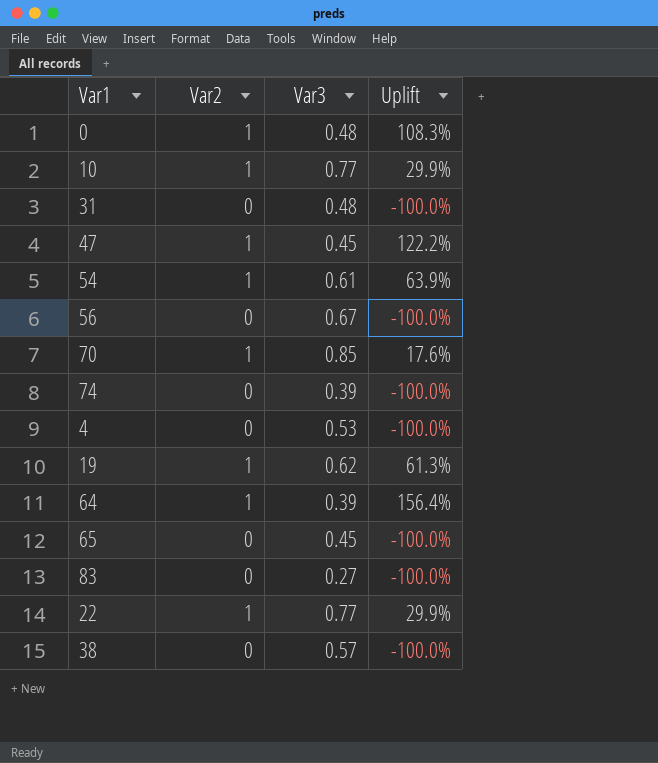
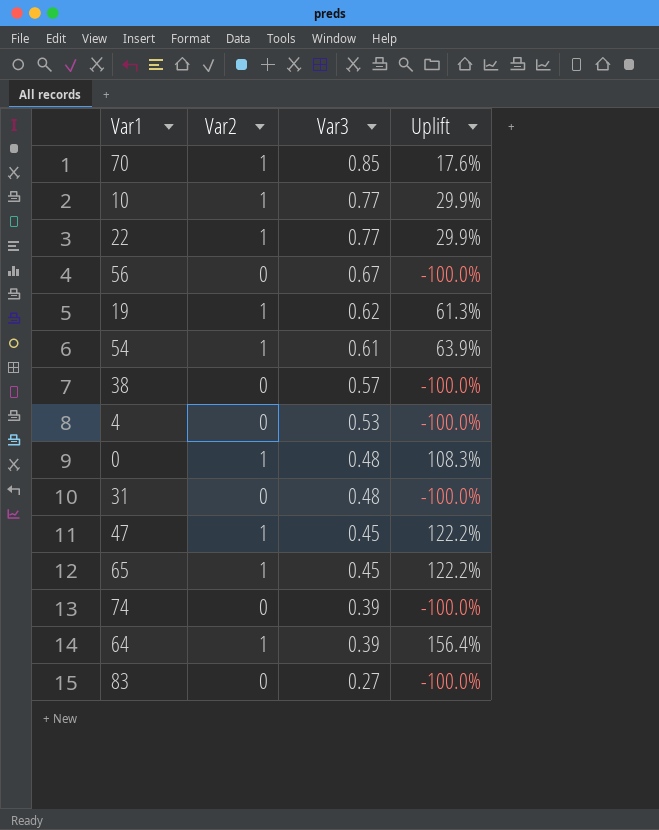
row order: none -> Var3 descending
65 | Var2: 0 -> 1
65 | Uplift: -100.0% -> 122.2%

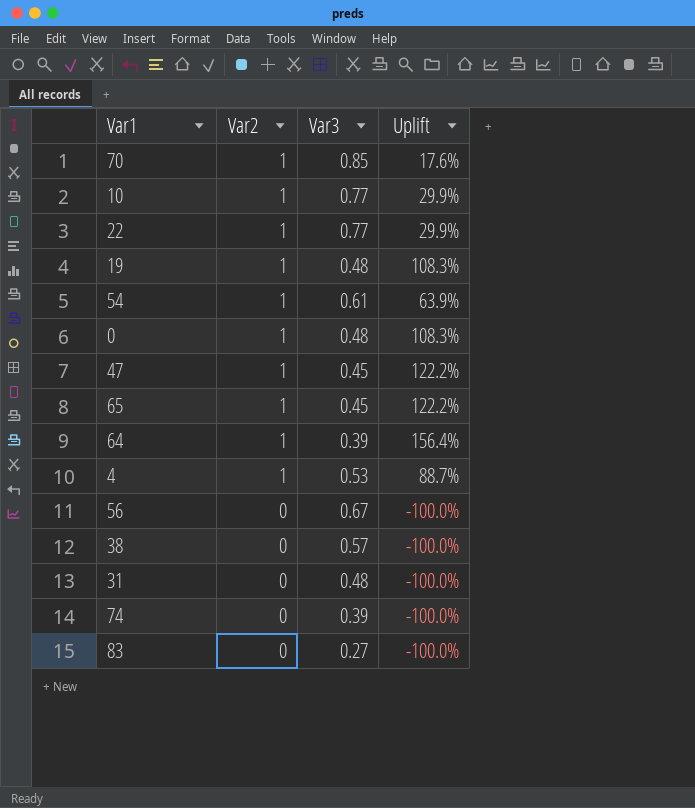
row order: Var3 descending -> Var2 descending
19 | Var3: 0.62 -> 0.48
19 | Uplift: 61.3% -> 108.3%
4 | Var2: 0 -> 1
4 | Uplift: -100.0% -> 88.7%

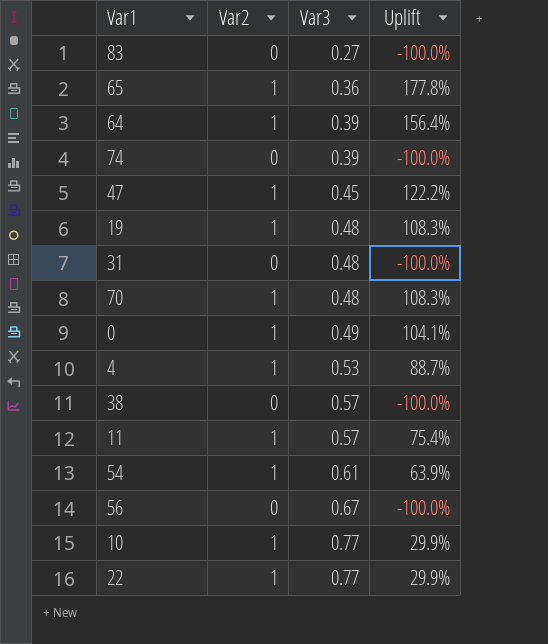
row order: Var2 descending -> Var3 ascending
65 | Var3: 0.45 -> 0.36
65 | Uplift: 122.2% -> 177.8%
70 | Var3: 0.85 -> 0.48
70 | Uplift: 17.6% -> 108.3%
0 | Var3: 0.48 -> 0.49
0 | Uplift: 108.3% -> 104.1%
row 11: none -> 1 | 0.57 | 75.4%

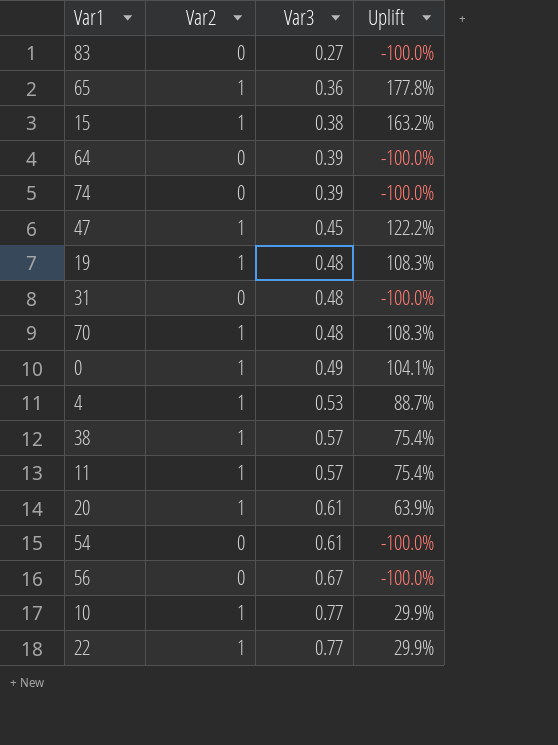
row 15: none -> 1 | 0.38 | 163.2%
64 | Var2: 1 -> 0
64 | Uplift: 156.4% -> -100.0%
38 | Var2: 0 -> 1
38 | Uplift: -100.0% -> 75.4%
row 20: none -> 1 | 0.61 | 63.9%
54 | Var2: 1 -> 0
54 | Uplift: 63.9% -> -100.0%

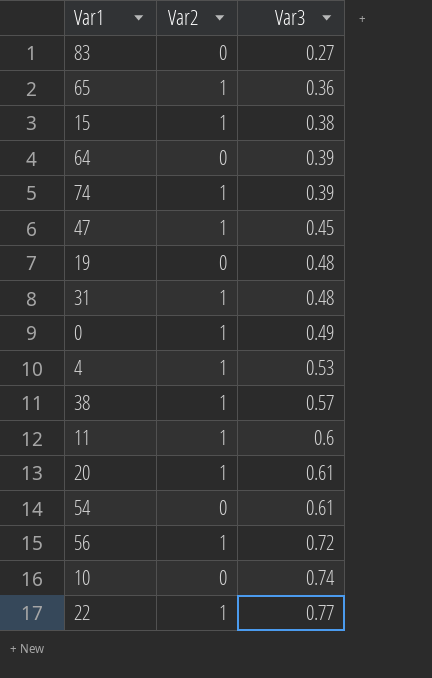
column Uplift | formula: ([Var2] - [Var3]) / [Var3] -> none
row 70: 1 | 0.48 | 108.3% -> none
74 | Var2: 0 -> 1
19 | Var2: 1 -> 0
31 | Var2: 0 -> 1
11 | Var3: 0.57 -> 0.6
56 | Var2: 0 -> 1
56 | Var3: 0.67 -> 0.72
10 | Var2: 1 -> 0
10 | Var3: 0.77 -> 0.74

